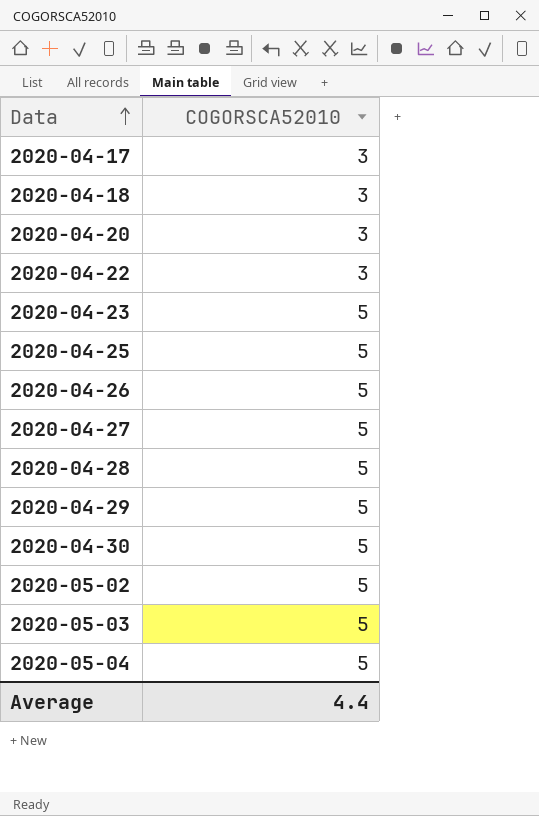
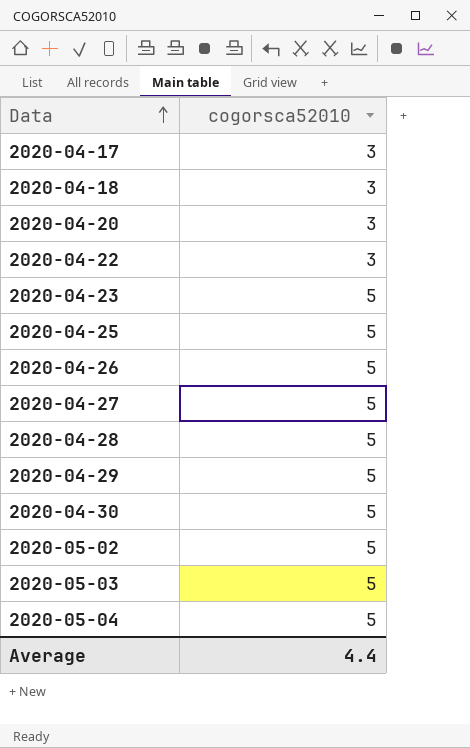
column name: COGORSCA52010 -> cogorsca52010

